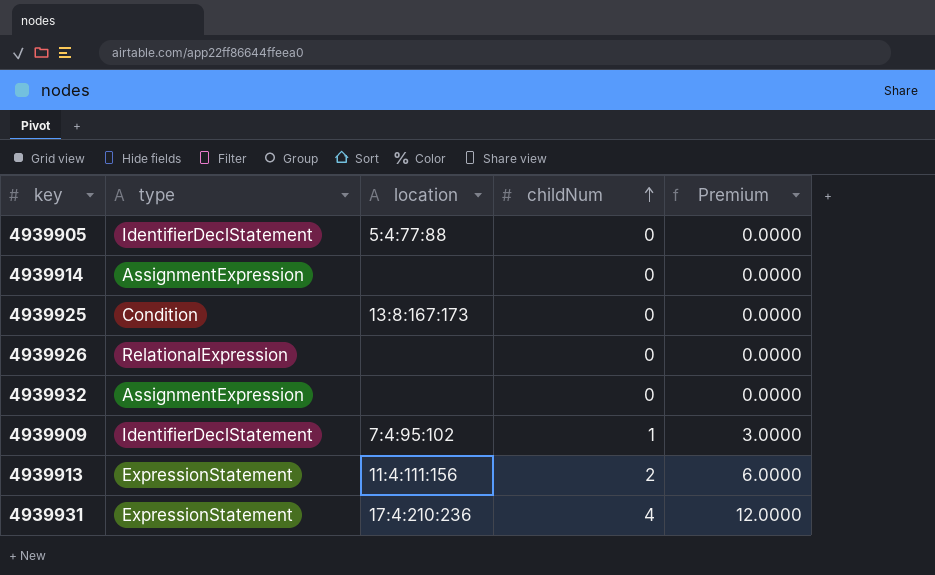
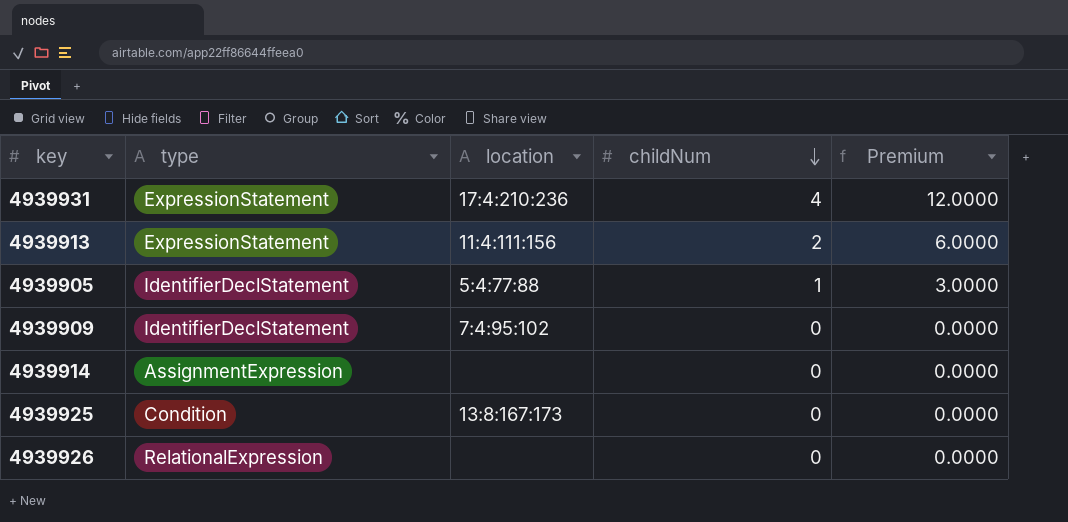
row order: childNum ascending -> childNum descending
row 4939932: AssignmentExpression | none | 0 | 0.0000 -> none
4939905 | childNum: 0 -> 1
4939905 | Premium: 0.0000 -> 3.0000
4939909 | childNum: 1 -> 0
4939909 | Premium: 3.0000 -> 0.0000

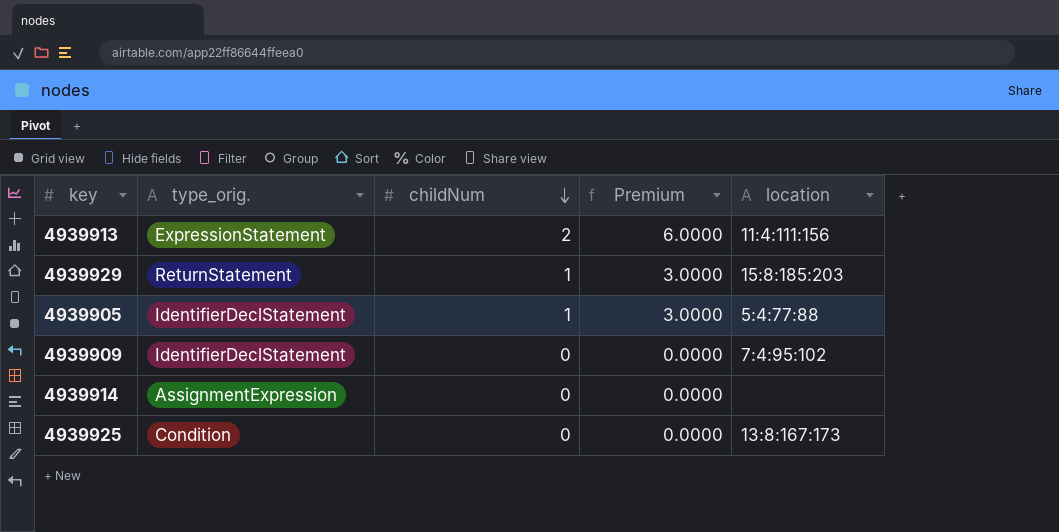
column name: type -> type_orig.
column location | position: 3 -> 5
row 4939931: ExpressionStatement | 17:4:210:236 | 4 | 12.0000 -> none
row 4939926: RelationalExpression | none | 0 | 0.0000 -> none
row 4939929: none -> ReturnStatement | 1 | 3.0000 | 15:8:185:203

